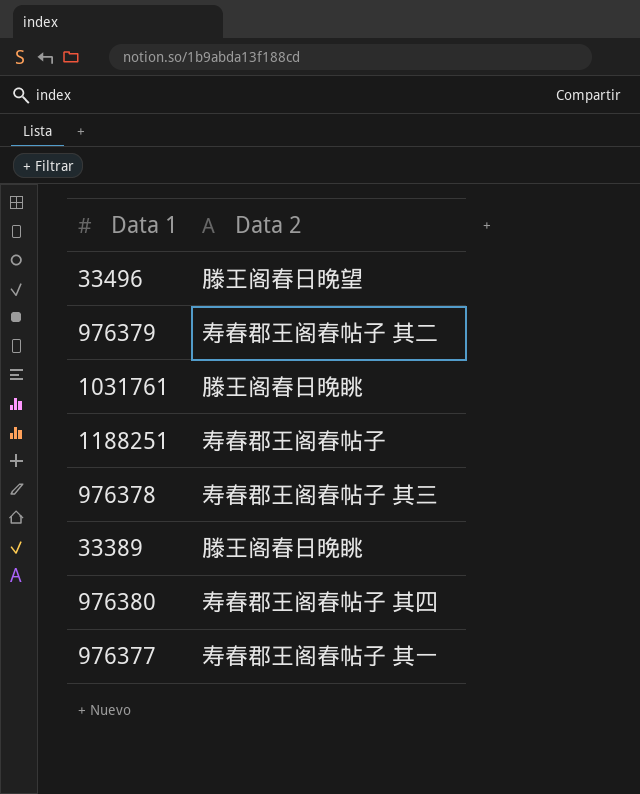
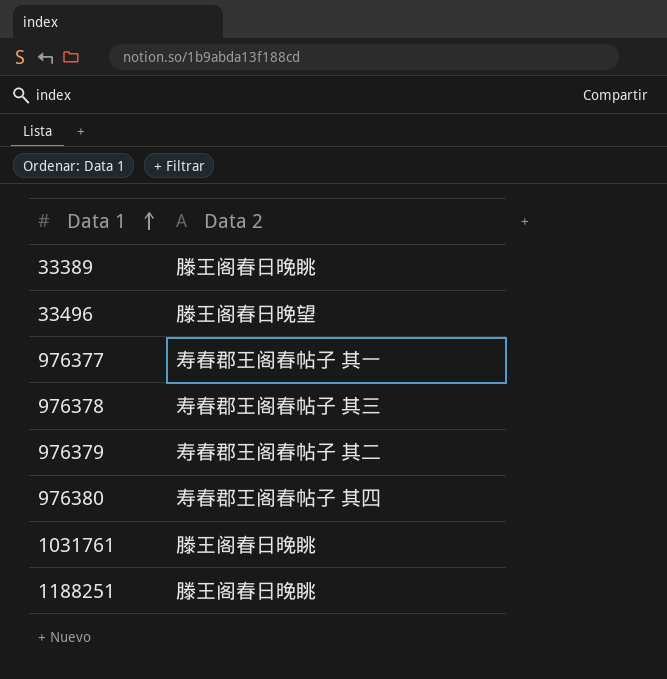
row order: none -> Data 1 ascending
1188251 | Data 2: 寿春郡王阁春帖子 -> 滕王阁春日晚眺

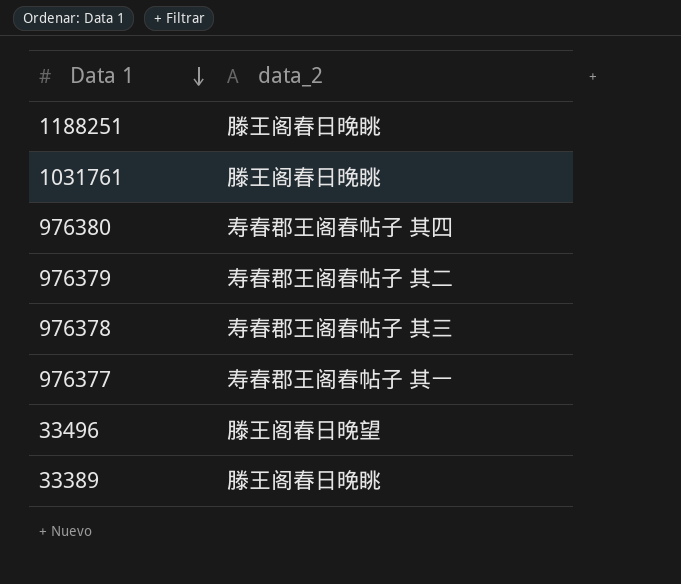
row order: Data 1 ascending -> Data 1 descending
column name: Data 2 -> data_2

